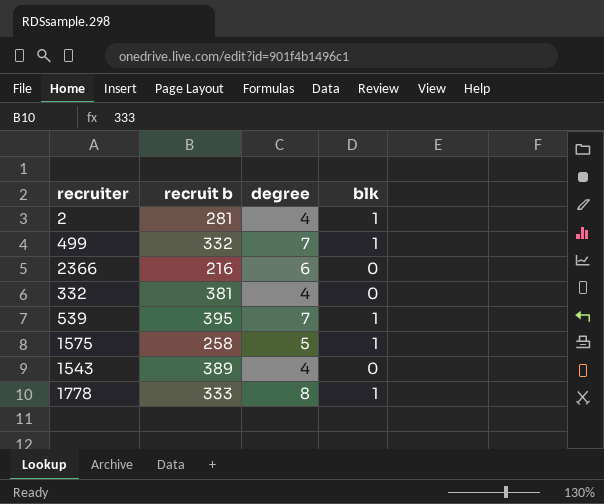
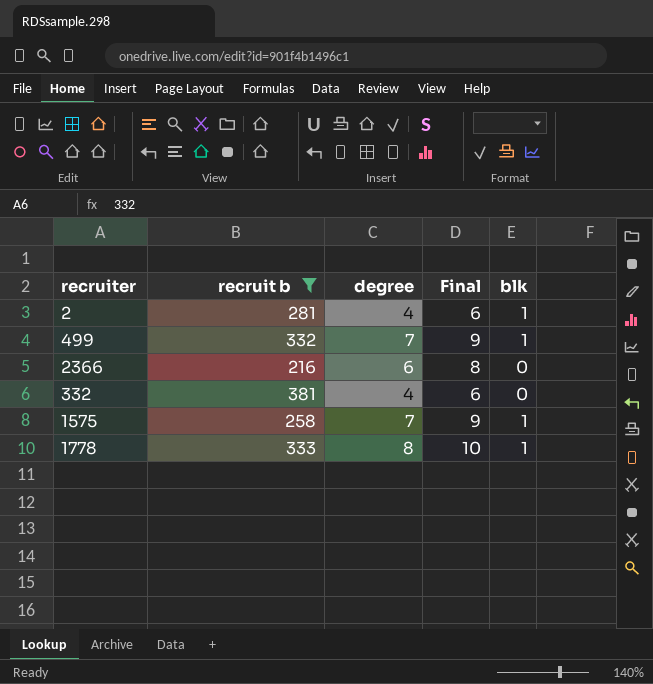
filter: none -> recruit b <= 381
column Final | formula: none -> [degree] + 2
1575 | degree: 5 -> 7

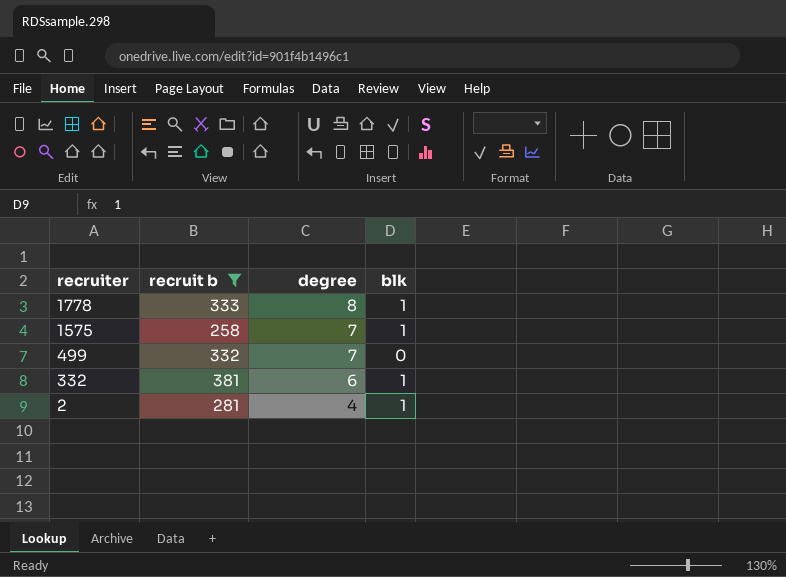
row order: none -> recruiter descending
column Final | formula: [degree] + 2 -> none
row 2366: 216 | 6 | 8 | 0 -> none
499 | blk: 1 -> 0
332 | degree: 4 -> 6
332 | blk: 0 -> 1

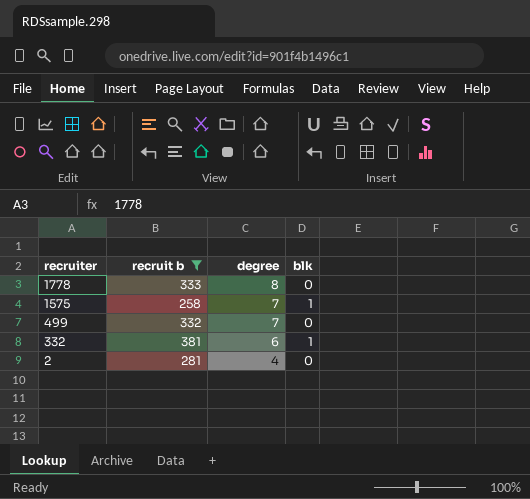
1778 | blk: 1 -> 0
2 | blk: 1 -> 0

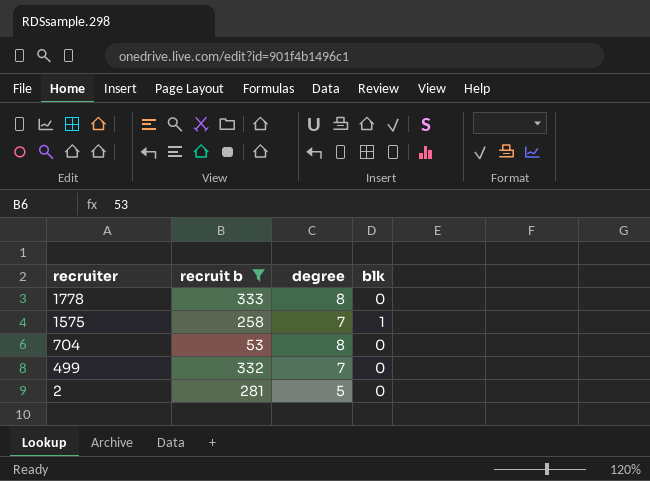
row 332: 381 | 6 | 1 -> none
row 704: none -> 53 | 8 | 0
2 | degree: 4 -> 5

